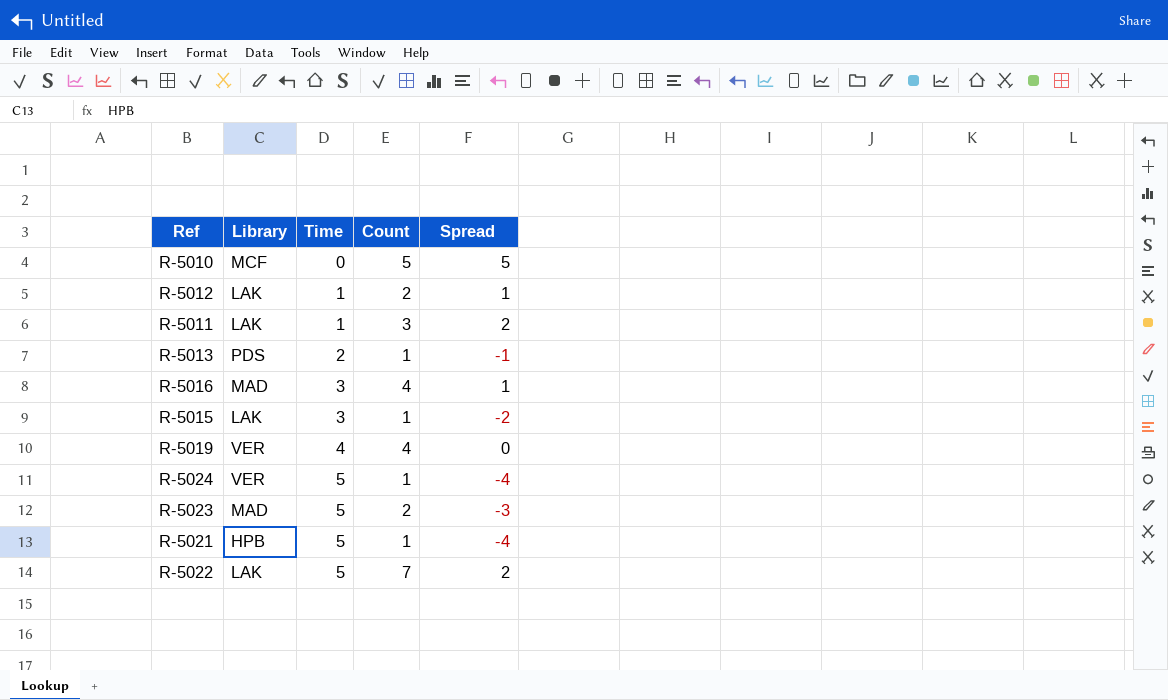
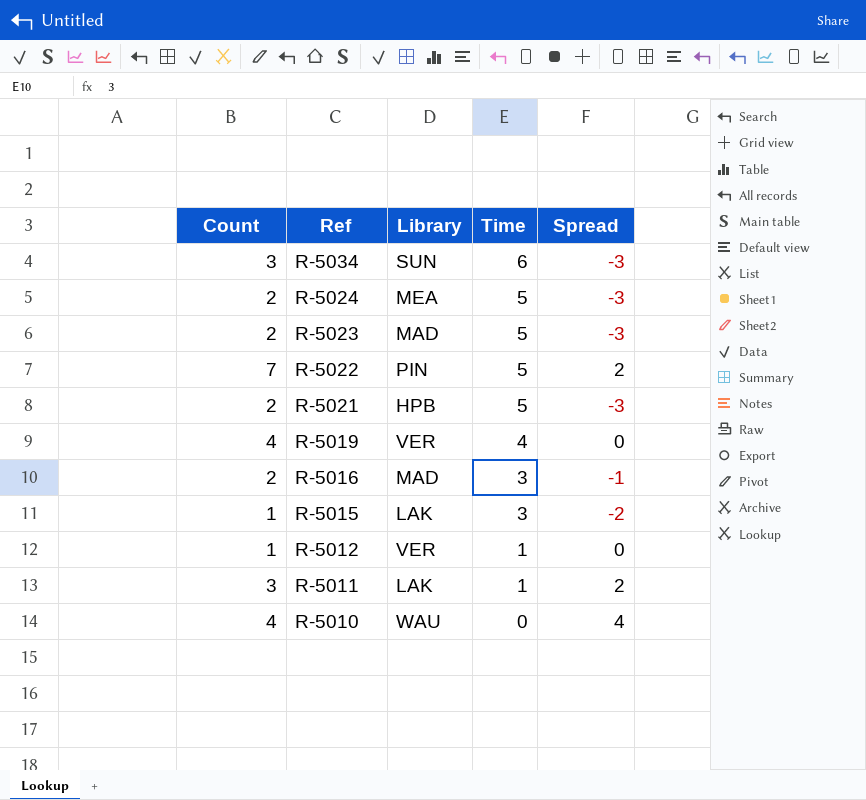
row order: Time ascending -> Ref descending
column Count | position: 4 -> 1
row R-5013: PDS | 2 | 1 | -1 -> none
row R-5034: none -> 3 | SUN | 6 | -3
R-5024 | Count: 1 -> 2
R-5024 | Library: VER -> MEA
R-5024 | Spread: -4 -> -3
R-5022 | Library: LAK -> PIN
R-5021 | Count: 1 -> 2
R-5021 | Spread: -4 -> -3
R-5016 | Count: 4 -> 2
R-5016 | Spread: 1 -> -1
R-5012 | Count: 2 -> 1
R-5012 | Library: LAK -> VER
R-5012 | Spread: 1 -> 0
R-5010 | Count: 5 -> 4
R-5010 | Library: MCF -> WAU
R-5010 | Spread: 5 -> 4

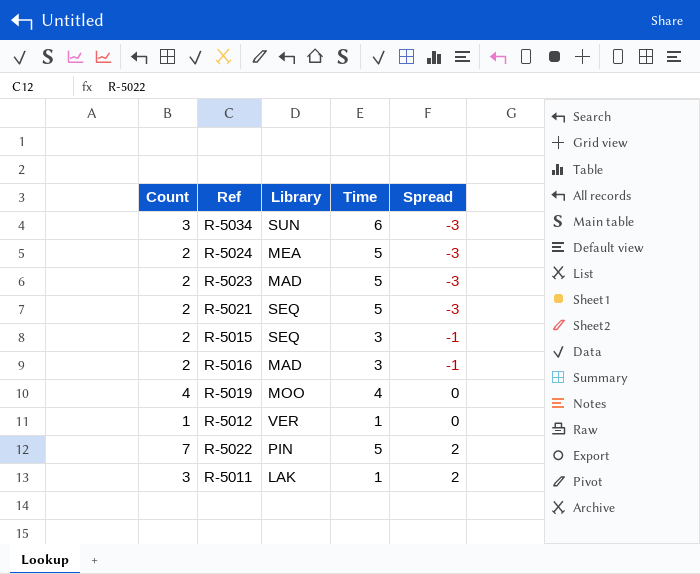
row order: Ref descending -> Spread ascending
row R-5010: 4 | WAU | 0 | 4 -> none
R-5021 | Library: HPB -> SEQ
R-5015 | Count: 1 -> 2
R-5015 | Library: LAK -> SEQ
R-5015 | Spread: -2 -> -1
R-5019 | Library: VER -> MOO

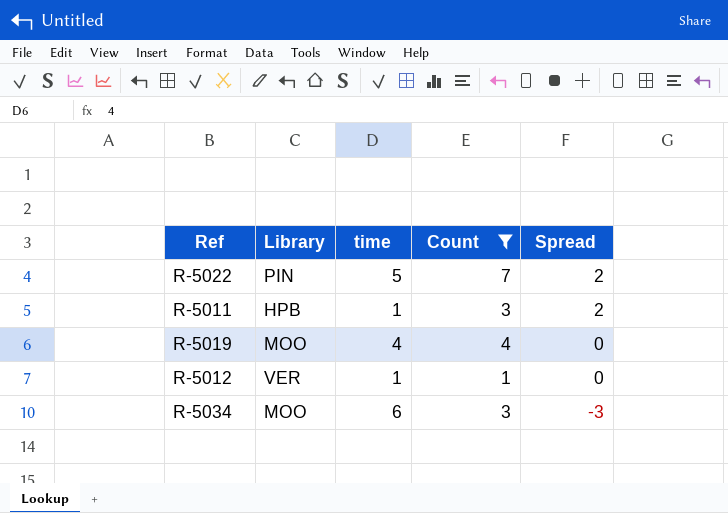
filter: none -> Count != 2
row order: Spread ascending -> Spread descending
column name: Time -> time
column Count | position: 1 -> 4
R-5011 | Library: LAK -> HPB
R-5034 | Library: SUN -> MOO

